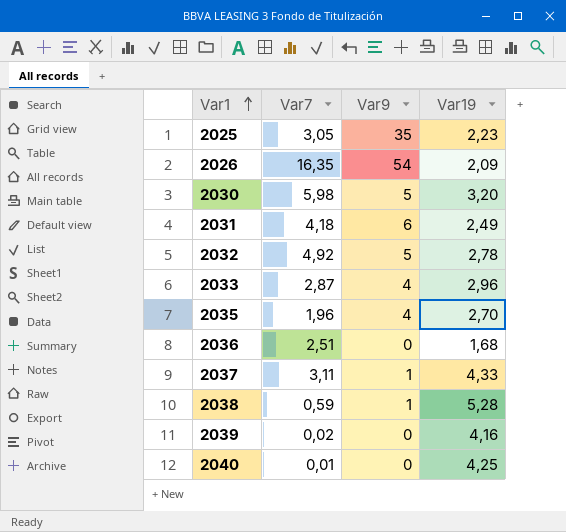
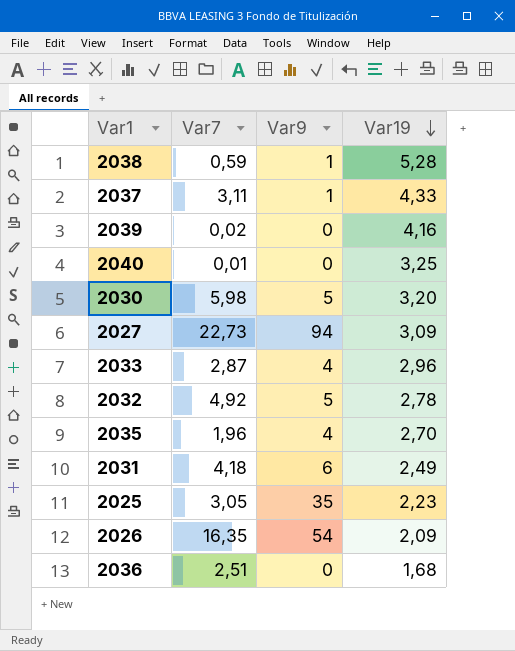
row order: Var1 ascending -> Var19 descending
2040 | Var19: 4,25 -> 3,25
row 2027: none -> 22,73 | 94 | 3,09

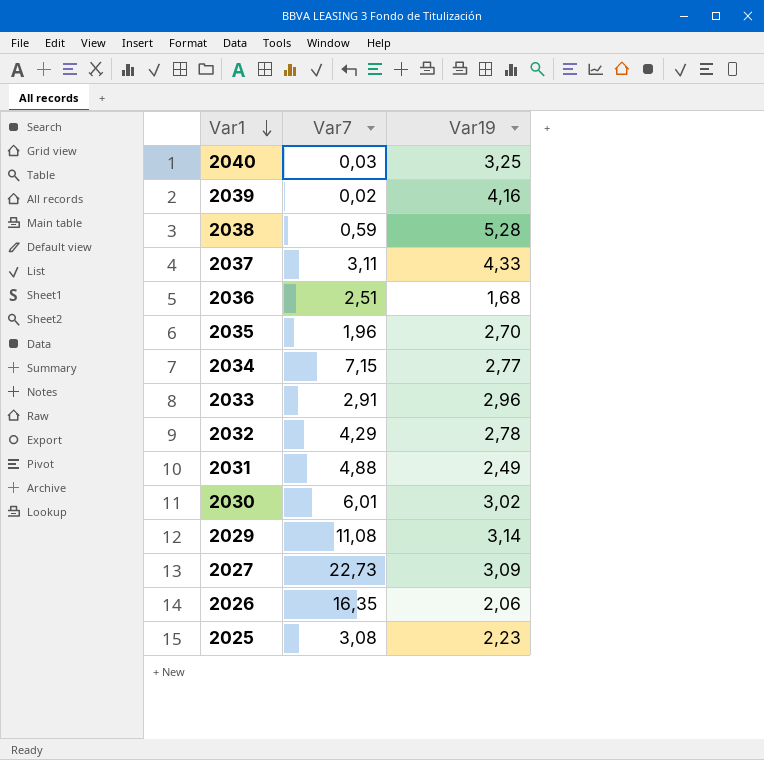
row order: Var19 descending -> Var1 descending
column Var9 | position: 3 -> none
2040 | Var7: 0,01 -> 0,03
row 2034: none -> 7,15 | 2,77
2033 | Var7: 2,87 -> 2,91
2032 | Var7: 4,92 -> 4,29
2031 | Var7: 4,18 -> 4,88
2030 | Var7: 5,98 -> 6,01
2030 | Var19: 3,20 -> 3,02
row 2029: none -> 11,08 | 3,14
2026 | Var19: 2,09 -> 2,06
2025 | Var7: 3,05 -> 3,08

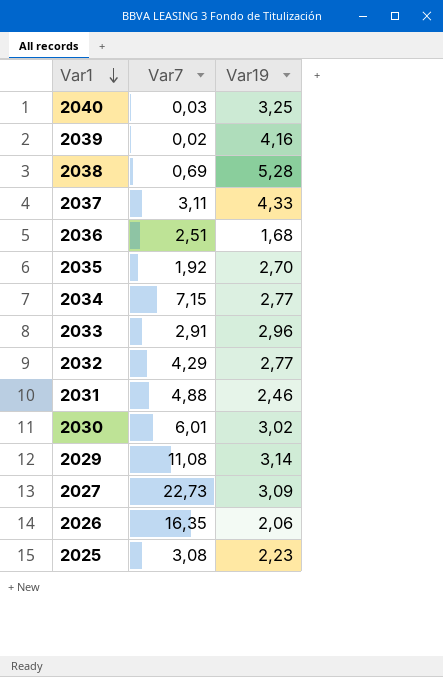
2038 | Var7: 0,59 -> 0,69
2035 | Var7: 1,96 -> 1,92
2032 | Var19: 2,78 -> 2,77
2031 | Var19: 2,49 -> 2,46

